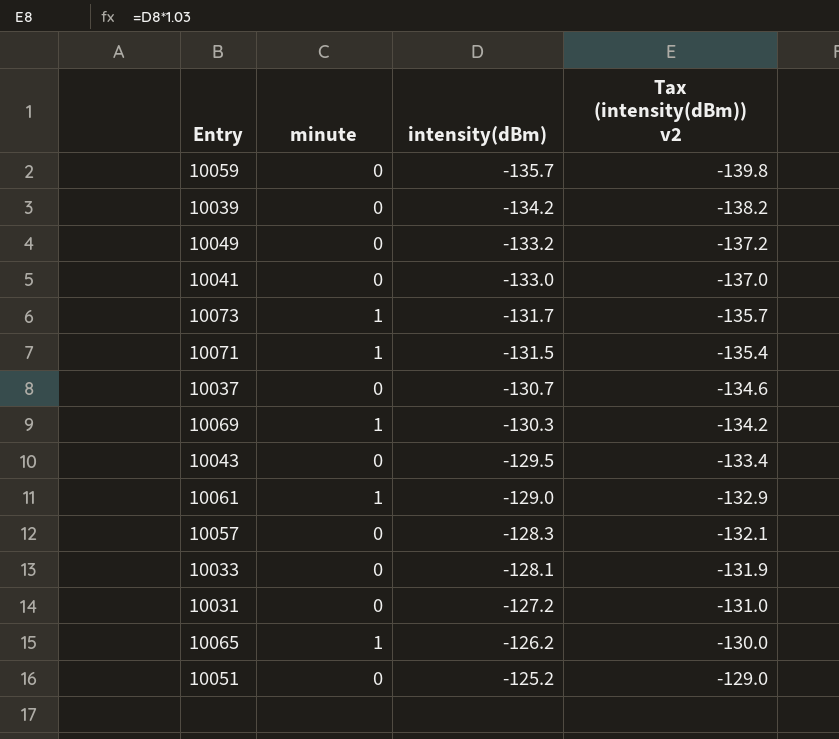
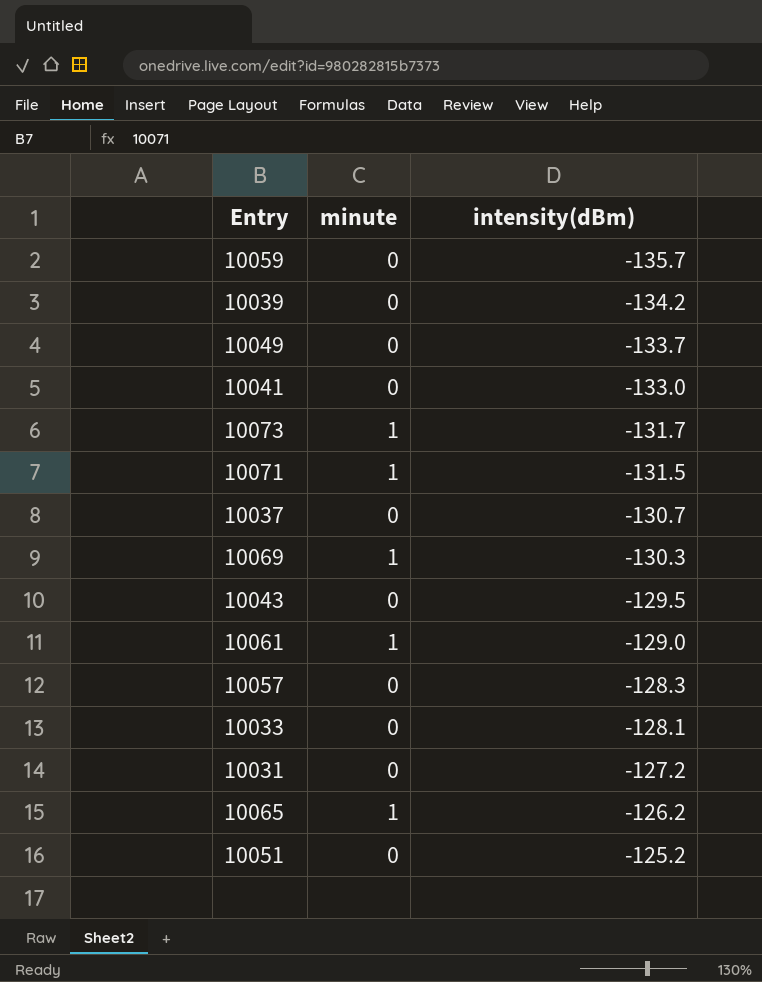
column Tax (intensity(dBm)) v2 | formula: [intensity(dBm)] * 1.03 -> none
10049 | intensity(dBm): -133.2 -> -133.7

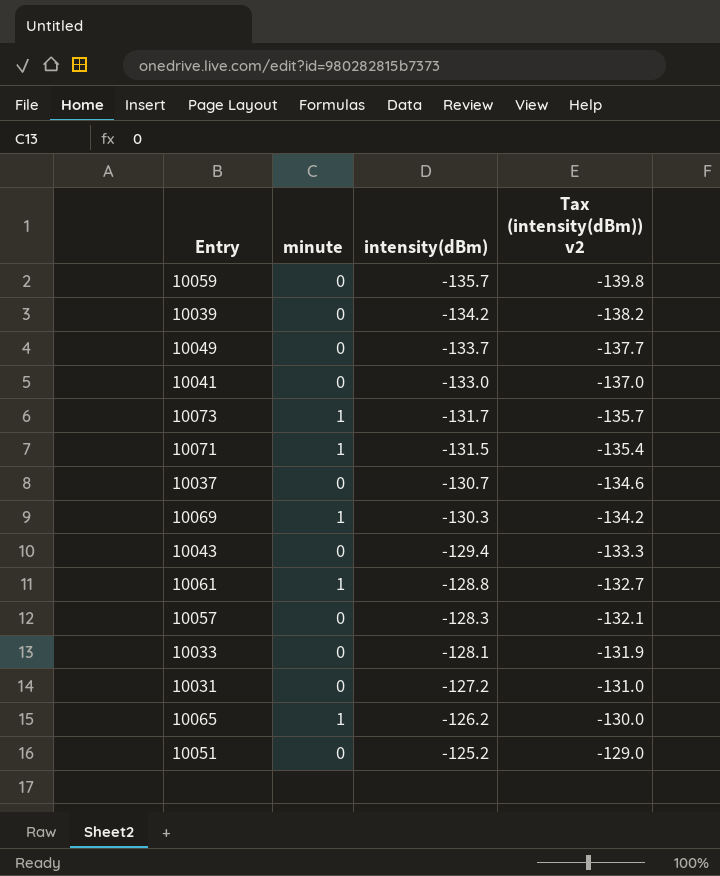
column Tax (intensity(dBm)) v2 | formula: none -> [intensity(dBm)] * 1.03
10043 | intensity(dBm): -129.5 -> -129.4
10061 | intensity(dBm): -129.0 -> -128.8

